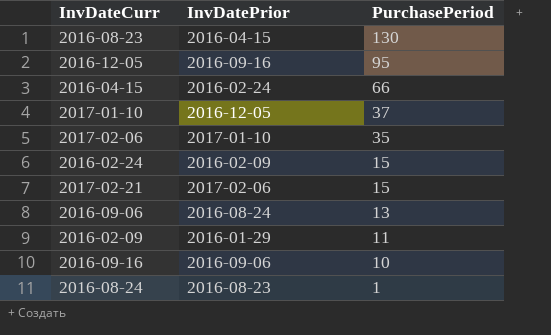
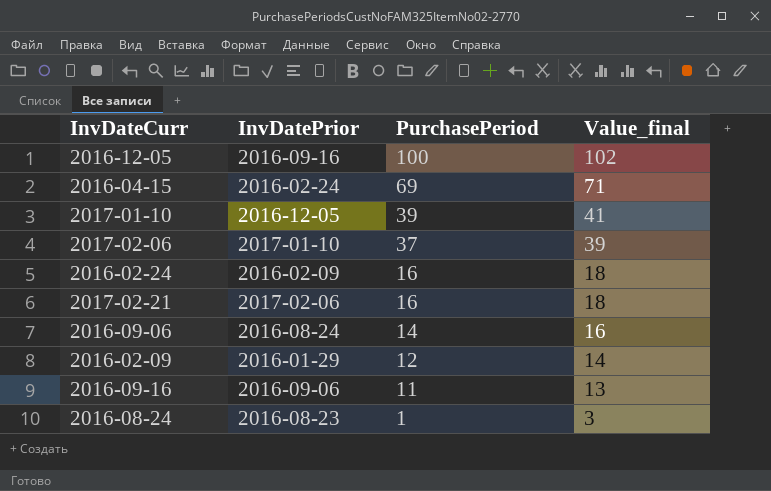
column Value_final | formula: none -> [PurchasePeriod] + 2
row 2016-08-23: 2016-04-15 | 130 -> none
2016-12-05 | PurchasePeriod: 95 -> 100
2016-04-15 | PurchasePeriod: 66 -> 69
2017-01-10 | PurchasePeriod: 37 -> 39
2017-02-06 | PurchasePeriod: 35 -> 37
2016-02-24 | PurchasePeriod: 15 -> 16
2017-02-21 | PurchasePeriod: 15 -> 16
2016-09-06 | PurchasePeriod: 13 -> 14
2016-02-09 | PurchasePeriod: 11 -> 12
2016-09-16 | PurchasePeriod: 10 -> 11

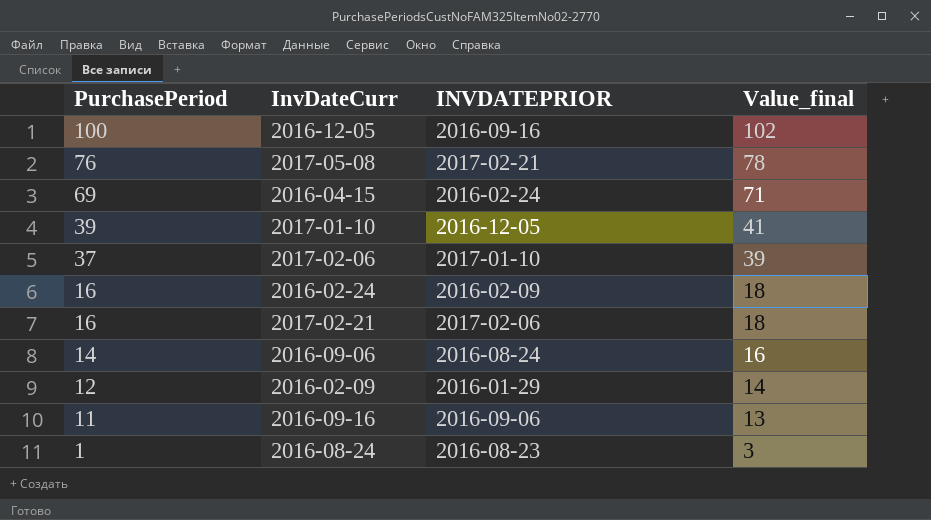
column PurchasePeriod | position: 3 -> 1
column name: InvDatePrior -> INVDATEPRIOR
row 2017-05-08: none -> 76 | 2017-02-21 | 78

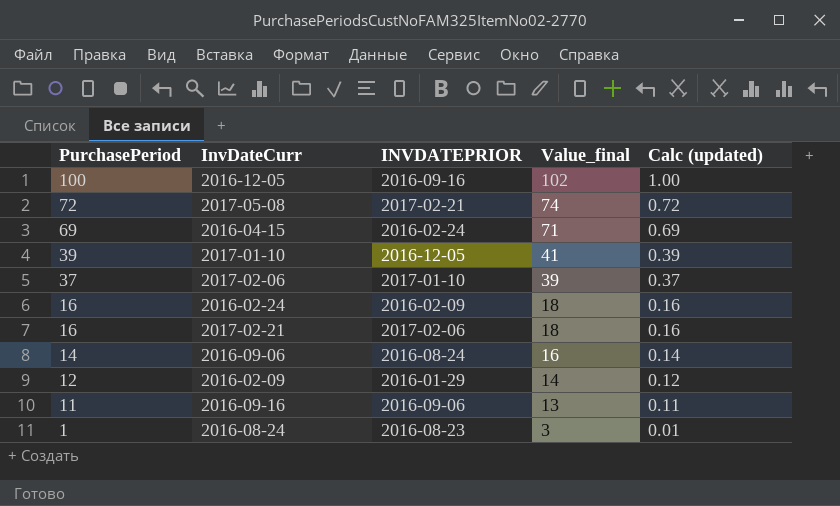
column Calc (updated) | formula: none -> [PurchasePeriod] * 0.01
2017-05-08 | PurchasePeriod: 76 -> 72
2017-05-08 | Value_final: 78 -> 74

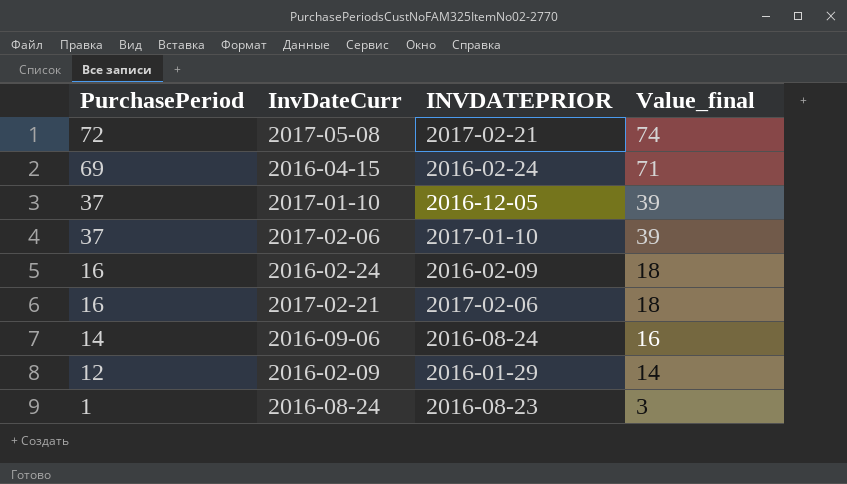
column Calc (updated) | formula: [PurchasePeriod] * 0.01 -> none
row 2016-12-05: 100 | 2016-09-16 | 102 | 1.00 -> none
row 2016-09-16: 11 | 2016-09-06 | 13 | 0.11 -> none
2017-01-10 | PurchasePeriod: 39 -> 37
2017-01-10 | Value_final: 41 -> 39

